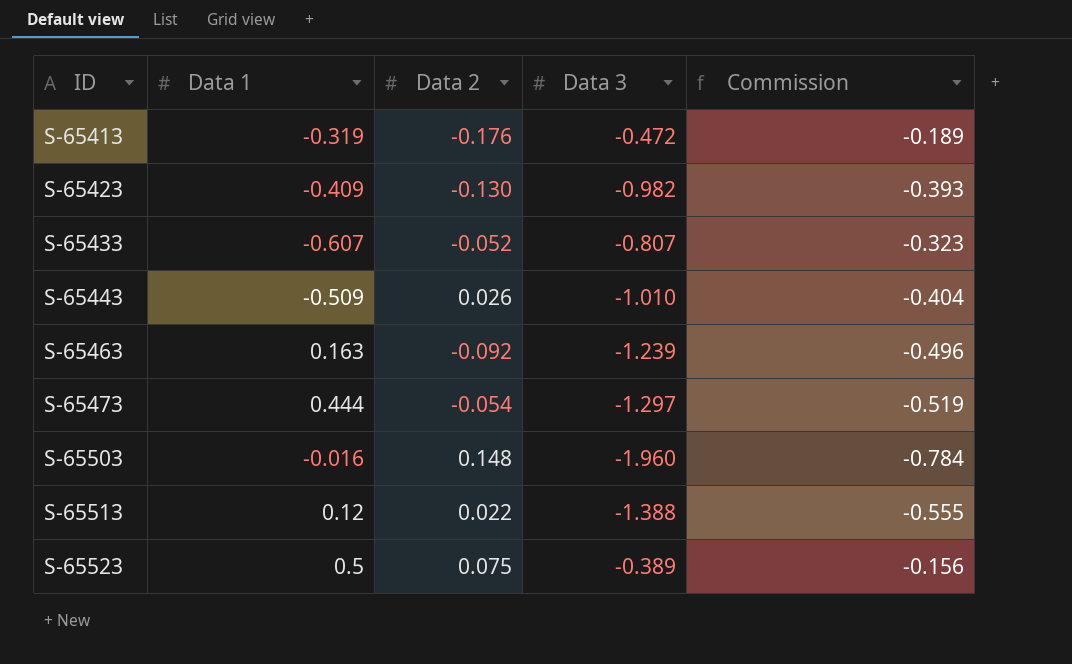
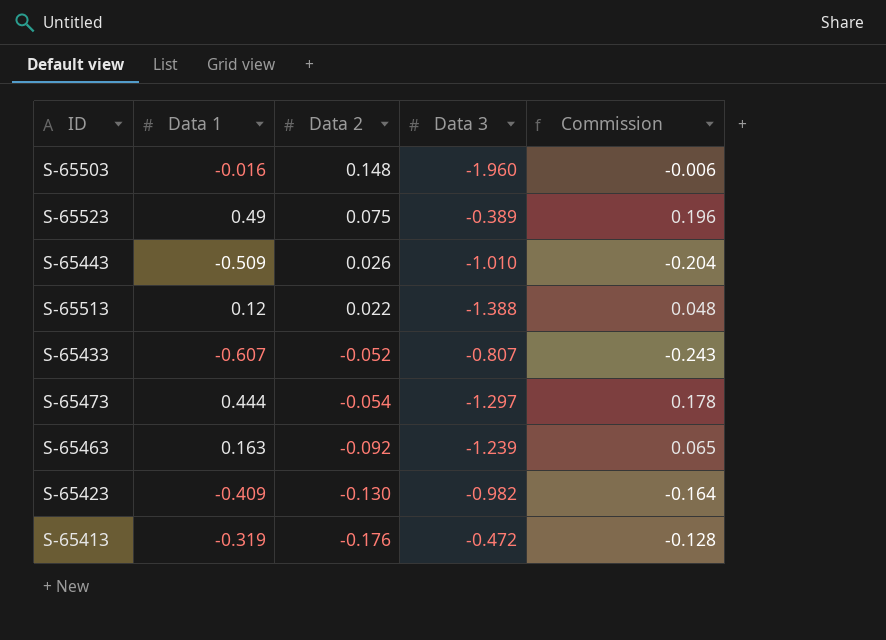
row order: ID ascending -> Data 2 descending
column Commission | formula: [Data 3] * 0.4 -> [Data 1] * 0.4
S-65523 | Data 1: 0.5 -> 0.49

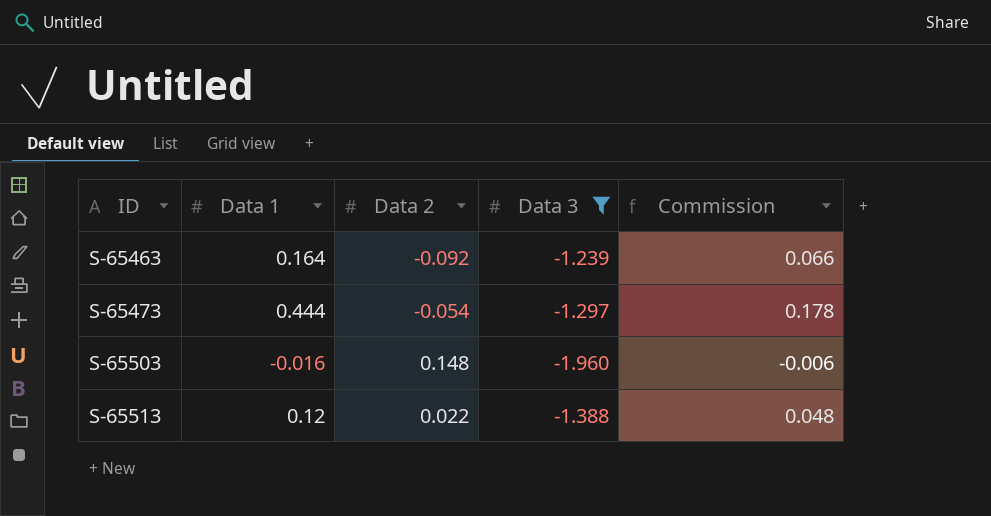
filter: none -> Data 3 <= -1.239
row order: Data 2 descending -> ID ascending
S-65463 | Data 1: 0.163 -> 0.164
S-65463 | Commission: 0.065 -> 0.066

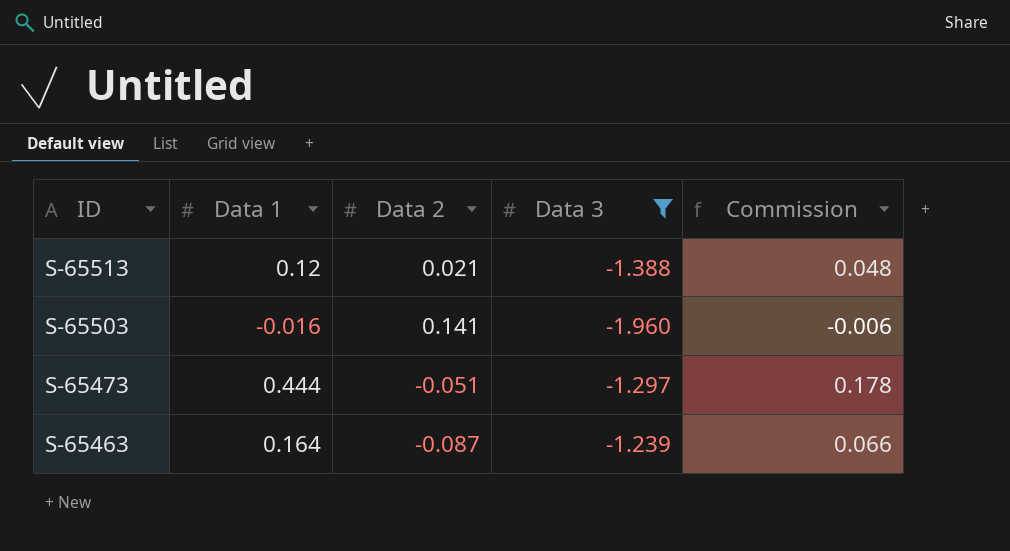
row order: ID ascending -> ID descending
S-65513 | Data 2: 0.022 -> 0.021
S-65503 | Data 2: 0.148 -> 0.141
S-65473 | Data 2: -0.054 -> -0.051
S-65463 | Data 2: -0.092 -> -0.087

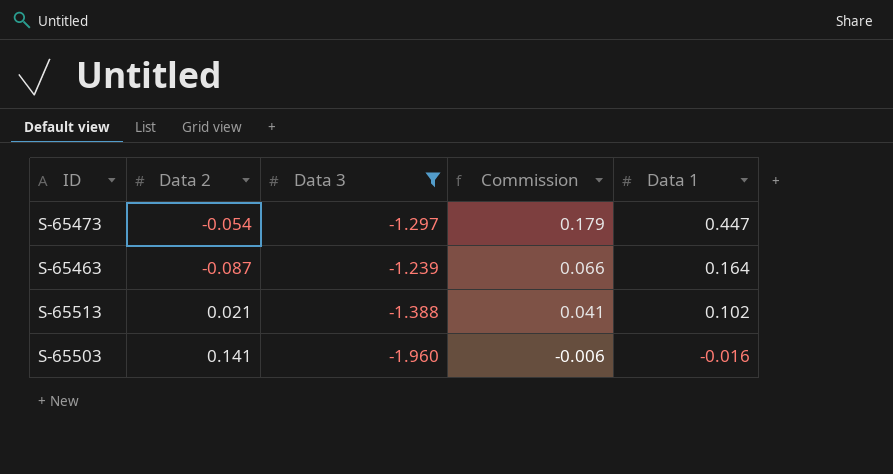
row order: ID descending -> Commission descending
column Data 1 | position: 2 -> 5
S-65473 | Data 2: -0.051 -> -0.054
S-65473 | Commission: 0.178 -> 0.179
S-65473 | Data 1: 0.444 -> 0.447
S-65513 | Commission: 0.048 -> 0.041
S-65513 | Data 1: 0.12 -> 0.102

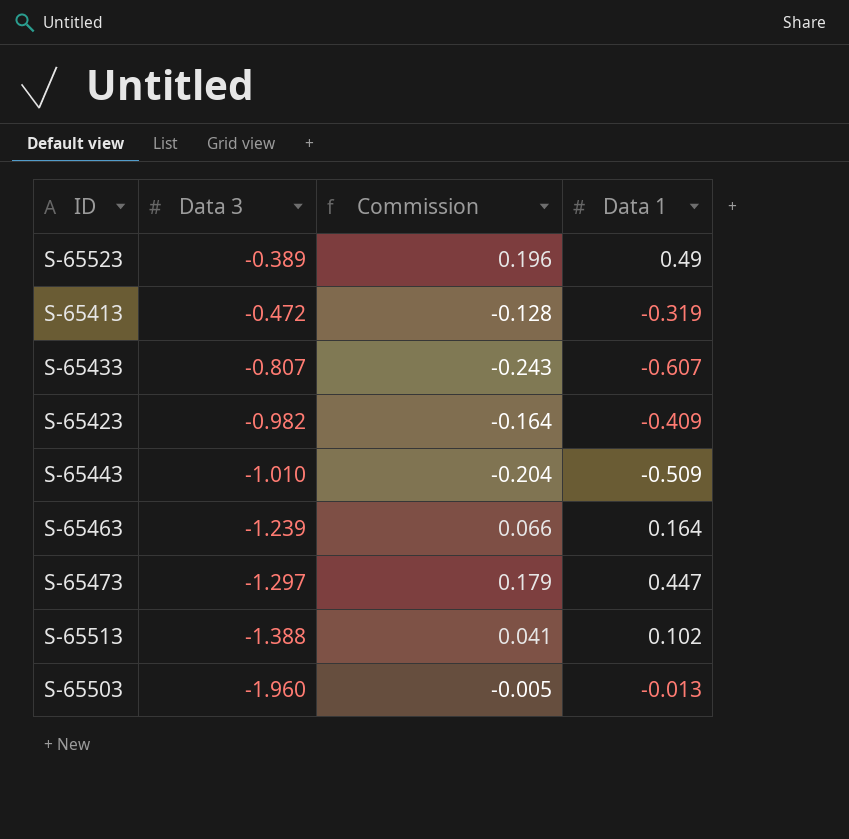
filter: Data 3 <= -1.239 -> none
row order: Commission descending -> Data 3 descending
column Data 2 | position: 2 -> none
S-65503 | Commission: -0.006 -> -0.005
S-65503 | Data 1: -0.016 -> -0.013

